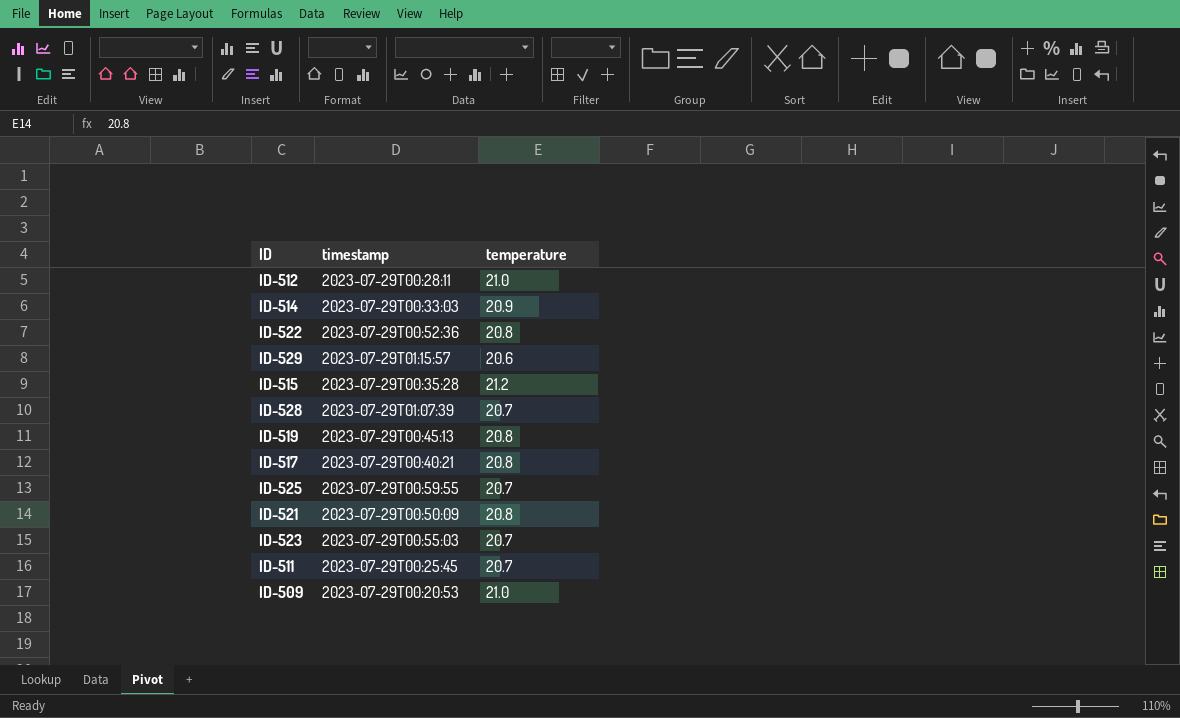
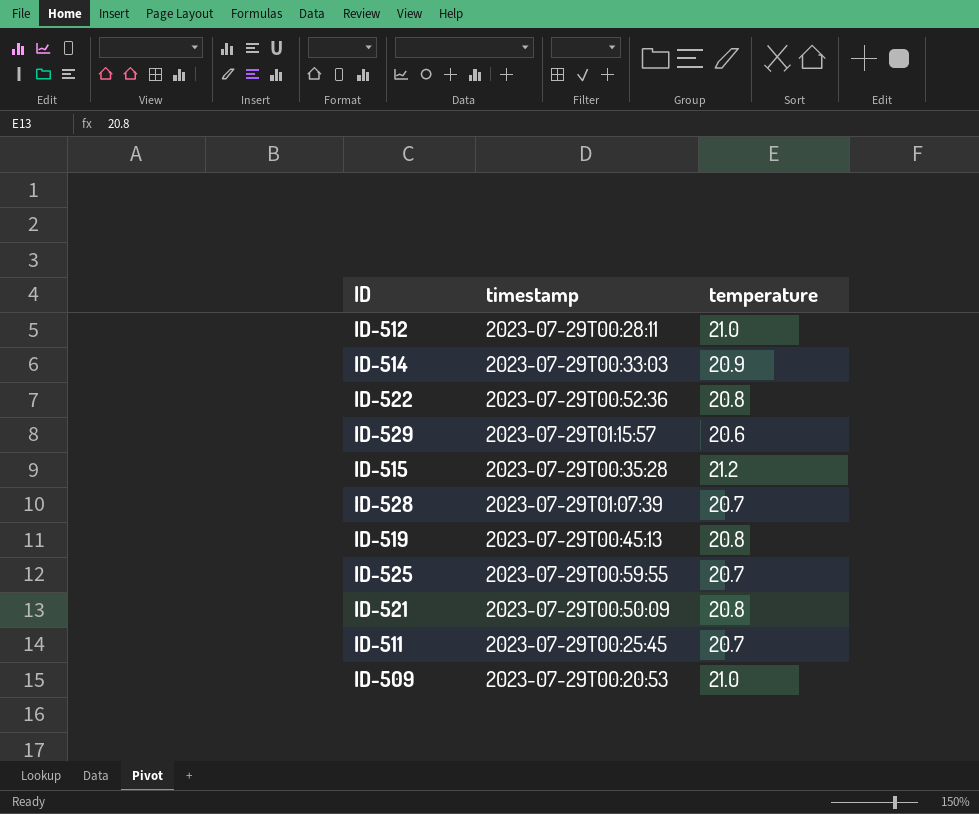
row ID-517: 2023-07-29T00:40:21 | 20.8 -> none
row ID-523: 2023-07-29T00:55:03 | 20.7 -> none

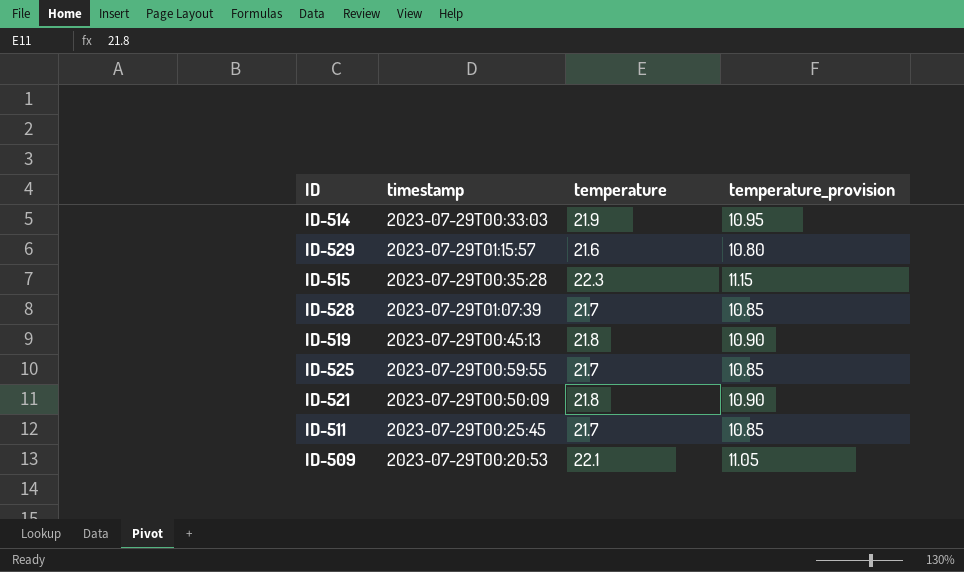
column temperature_provision | formula: none -> [temperature] * 0.5
row ID-512: 2023-07-29T00:28:11 | 21.0 -> none
row ID-522: 2023-07-29T00:52:36 | 20.8 -> none
ID-514 | temperature: 20.9 -> 21.9
ID-529 | temperature: 20.6 -> 21.6
ID-515 | temperature: 21.2 -> 22.3
ID-528 | temperature: 20.7 -> 21.7
ID-519 | temperature: 20.8 -> 21.8
ID-525 | temperature: 20.7 -> 21.7
ID-521 | temperature: 20.8 -> 21.8
ID-511 | temperature: 20.7 -> 21.7
ID-509 | temperature: 21.0 -> 22.1

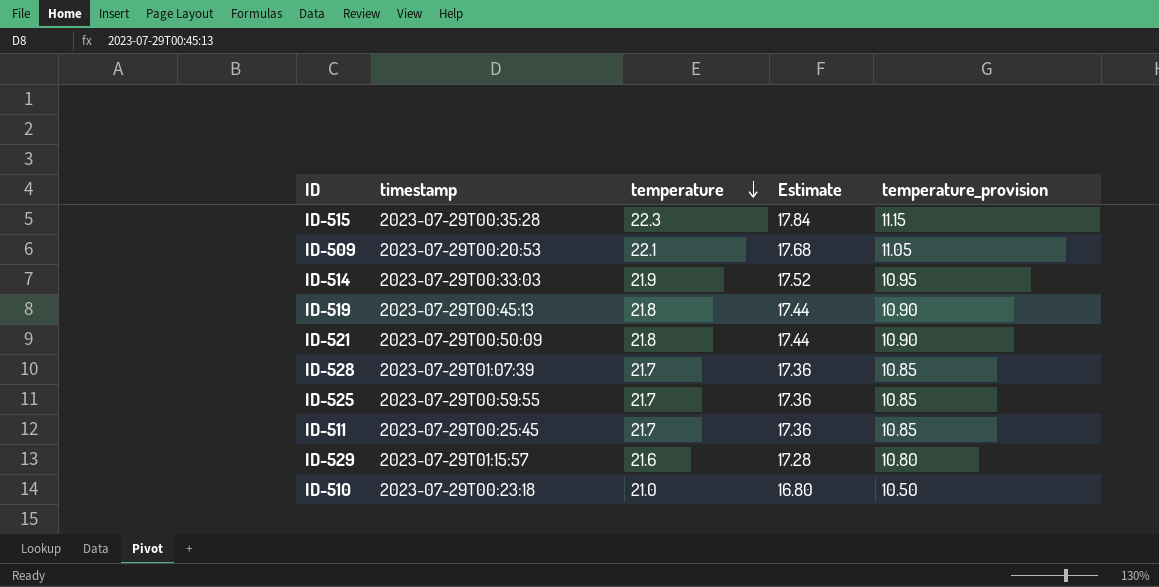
row order: none -> temperature descending
column Estimate | formula: none -> [temperature] * 0.8
row ID-510: none -> 2023-07-29T00:23:18 | 21.0 | 16.80 | 10.50

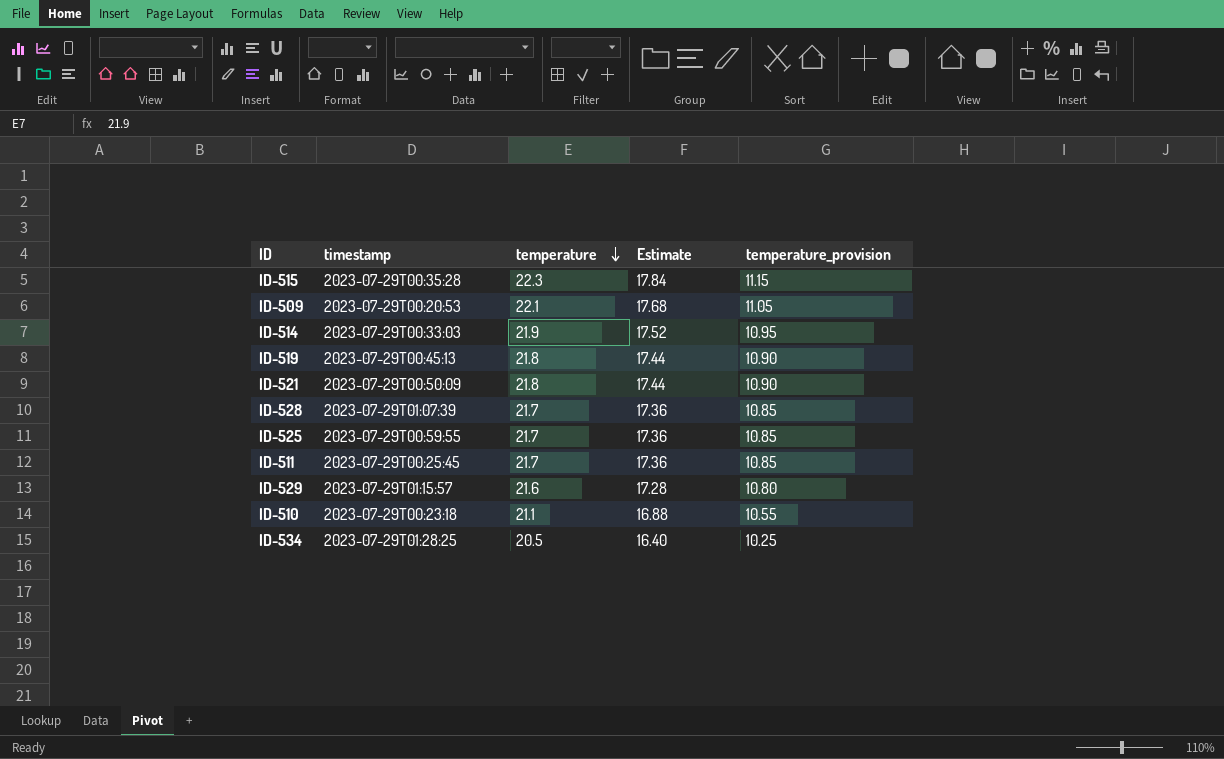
ID-510 | temperature: 21.0 -> 21.1
ID-510 | Estimate: 16.80 -> 16.88
ID-510 | temperature_provision: 10.50 -> 10.55
row ID-534: none -> 2023-07-29T01:28:25 | 20.5 | 16.40 | 10.25

